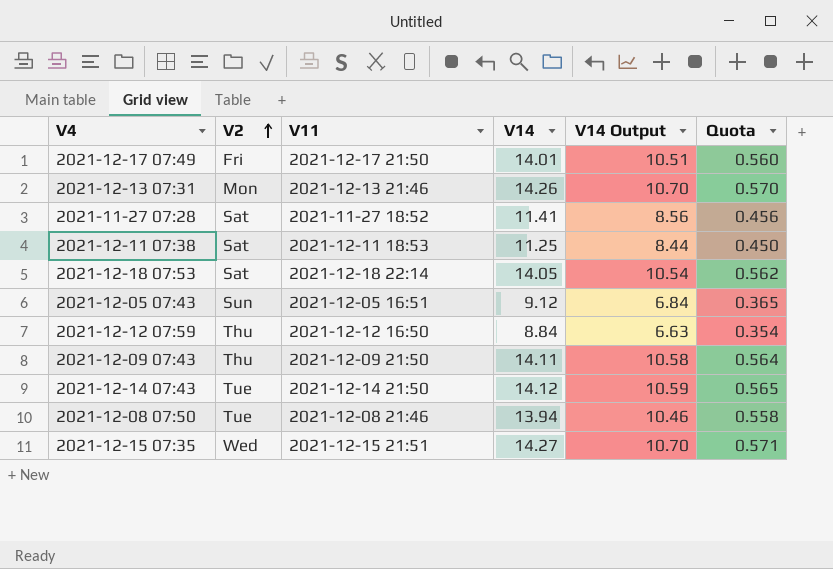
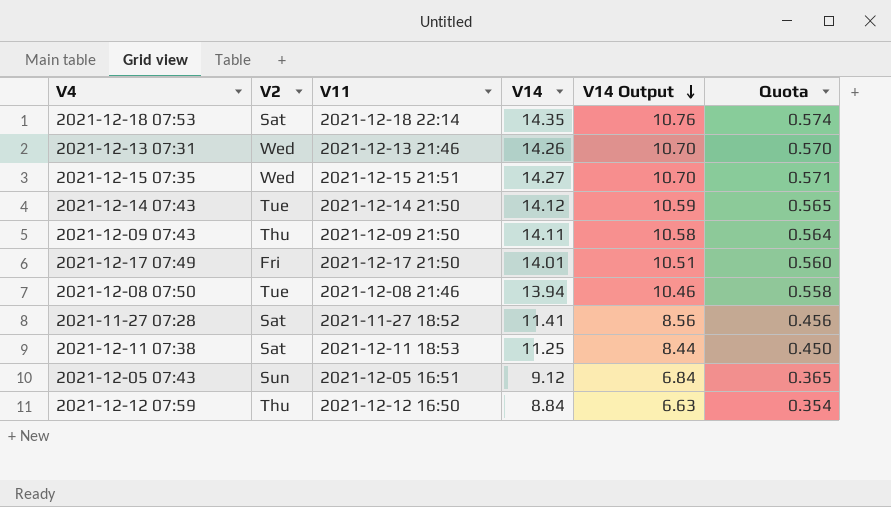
row order: V2 ascending -> V14 Output descending
2021-12-18 07:53 | V14: 14.05 -> 14.35
2021-12-18 07:53 | V14 Output: 10.54 -> 10.76
2021-12-18 07:53 | Quota: 0.562 -> 0.574
2021-12-13 07:31 | V2: Mon -> Wed

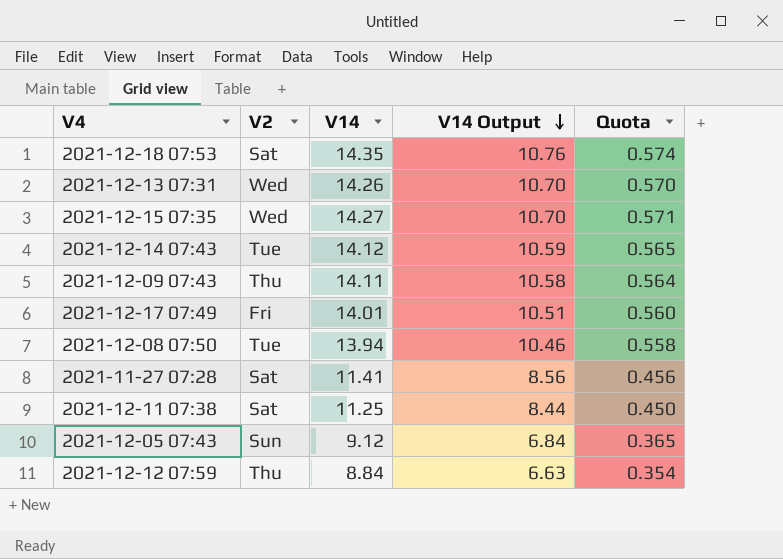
column V11 | position: 3 -> none

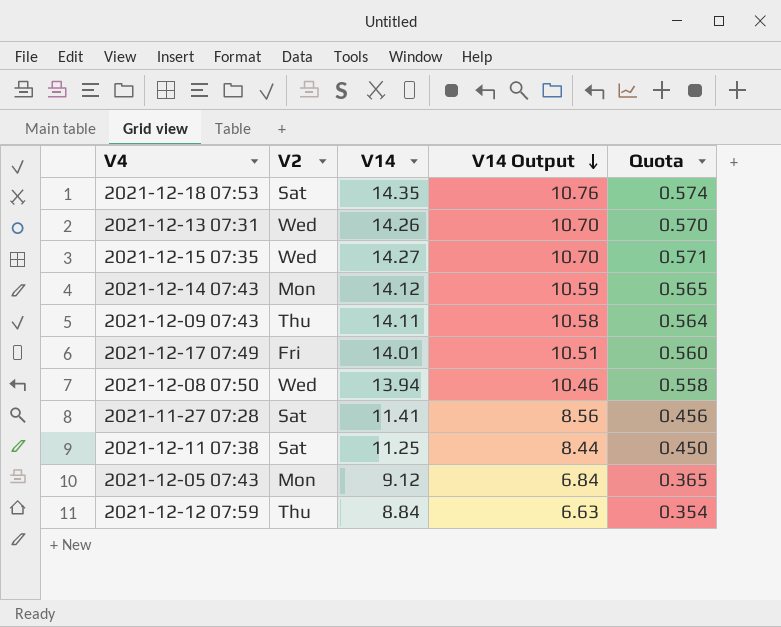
2021-12-14 07:43 | V2: Tue -> Mon
2021-12-08 07:50 | V2: Tue -> Wed
2021-12-05 07:43 | V2: Sun -> Mon

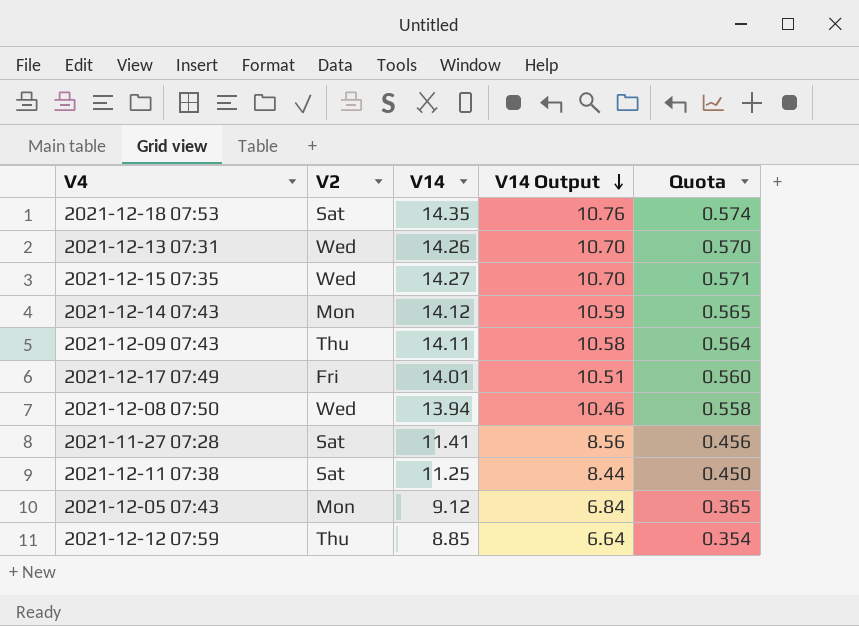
2021-12-12 07:59 | V14: 8.84 -> 8.85
2021-12-12 07:59 | V14 Output: 6.63 -> 6.64

